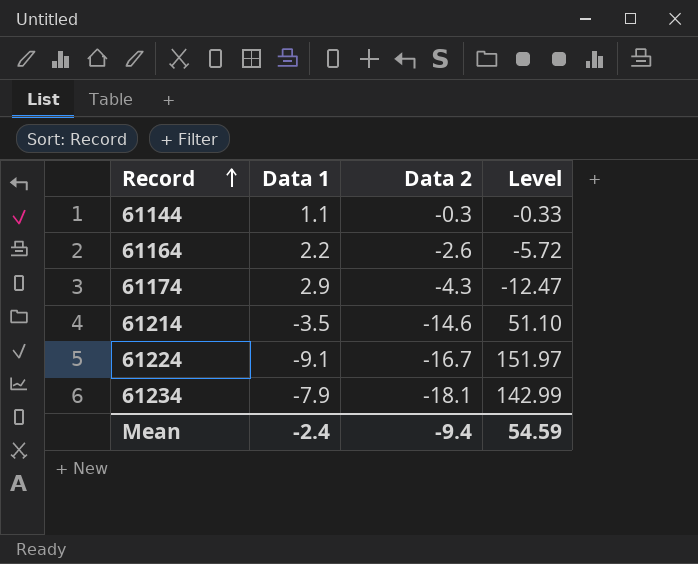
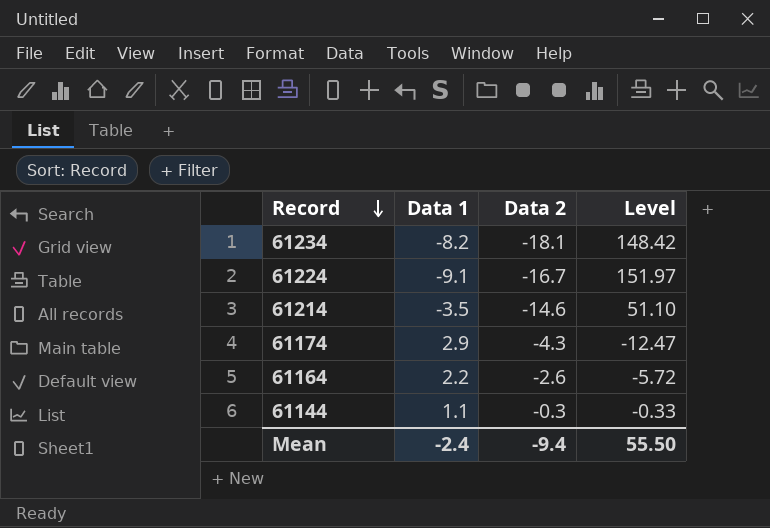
row order: Record ascending -> Record descending
61234 | Data 1: -7.9 -> -8.2
61234 | Level: 142.99 -> 148.42
Mean | Level: 54.59 -> 55.50

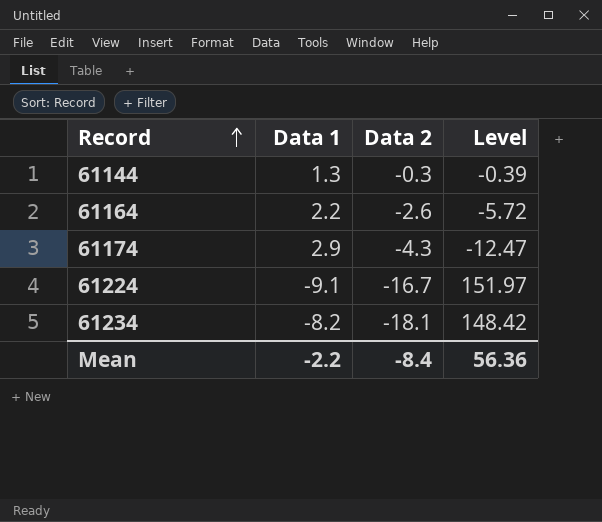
row order: Record descending -> Record ascending
row 61214: -3.5 | -14.6 | 51.10 -> none
61144 | Data 1: 1.1 -> 1.3
61144 | Level: -0.33 -> -0.39
Mean | Data 1: -2.4 -> -2.2
Mean | Data 2: -9.4 -> -8.4
Mean | Level: 55.50 -> 56.36

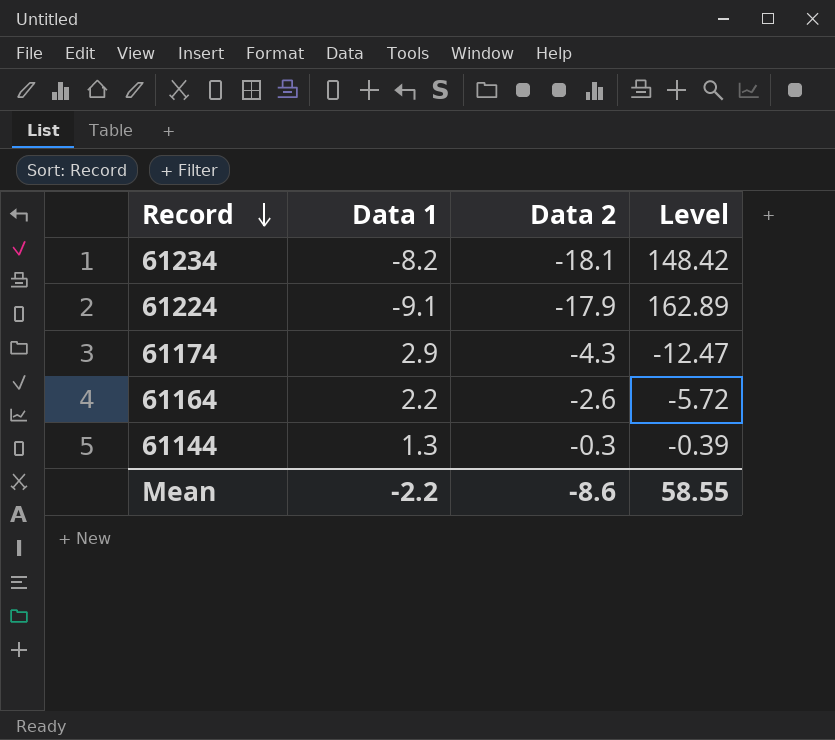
row order: Record ascending -> Record descending
61224 | Data 2: -16.7 -> -17.9
61224 | Level: 151.97 -> 162.89
Mean | Data 2: -8.4 -> -8.6
Mean | Level: 56.36 -> 58.55

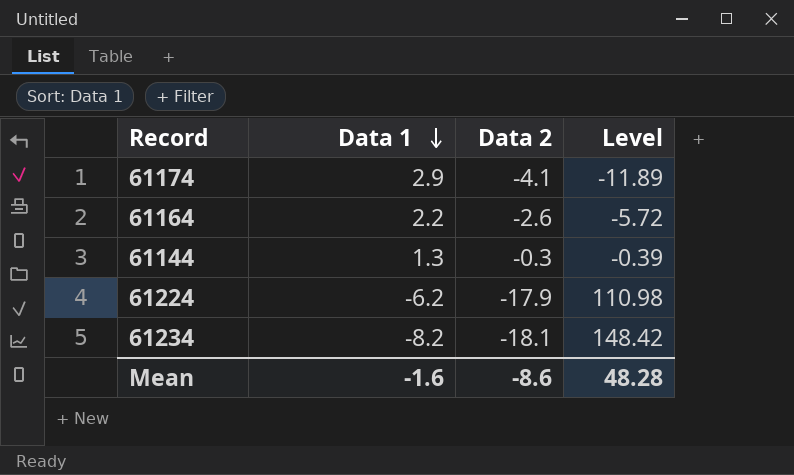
row order: Record descending -> Data 1 descending
61174 | Data 2: -4.3 -> -4.1
61174 | Level: -12.47 -> -11.89
61224 | Data 1: -9.1 -> -6.2
61224 | Level: 162.89 -> 110.98
Mean | Data 1: -2.2 -> -1.6
Mean | Level: 58.55 -> 48.28

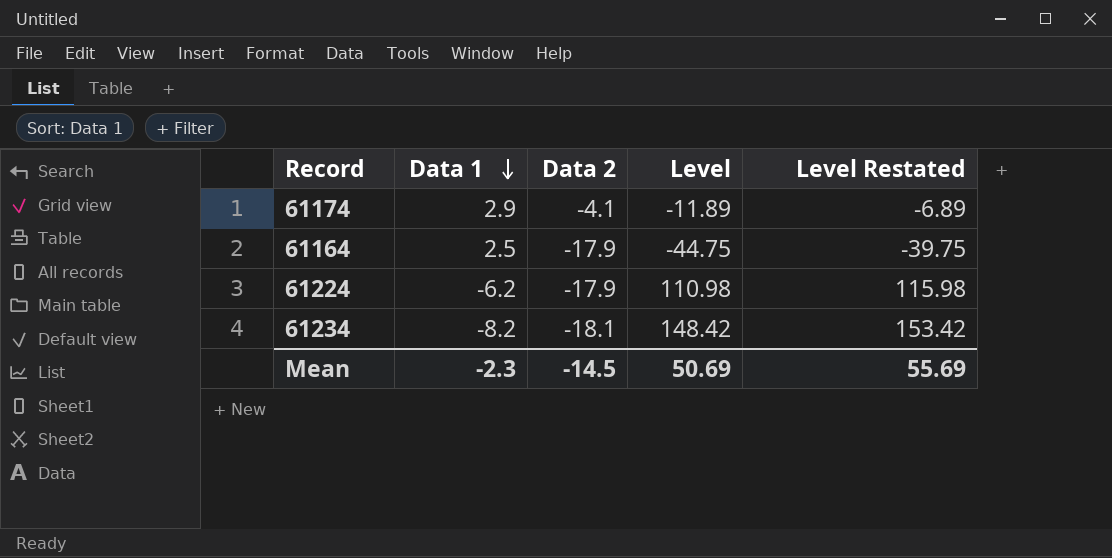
column Level Restated | formula: none -> [Level] + 5
row 61144: 1.3 | -0.3 | -0.39 -> none
61164 | Data 1: 2.2 -> 2.5
61164 | Data 2: -2.6 -> -17.9
61164 | Level: -5.72 -> -44.75
Mean | Data 1: -1.6 -> -2.3
Mean | Data 2: -8.6 -> -14.5
Mean | Level: 48.28 -> 50.69

